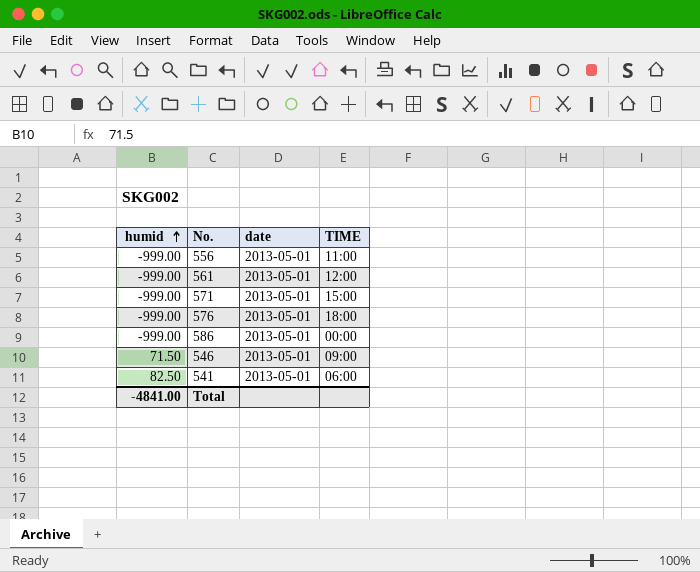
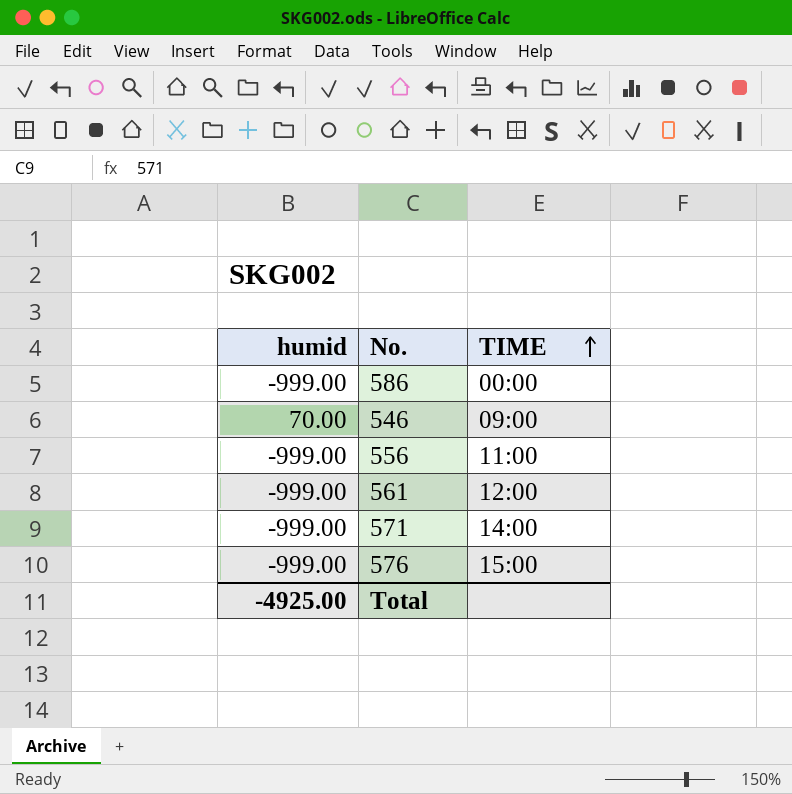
row order: humid ascending -> TIME ascending
column date | position: 3 -> none
row 541: 82.50 | 2013-05-01 | 06:00 -> none
546 | humid: 71.50 -> 70.00
571 | TIME: 15:00 -> 14:00
576 | TIME: 18:00 -> 15:00
Total | humid: -4841.00 -> -4925.00

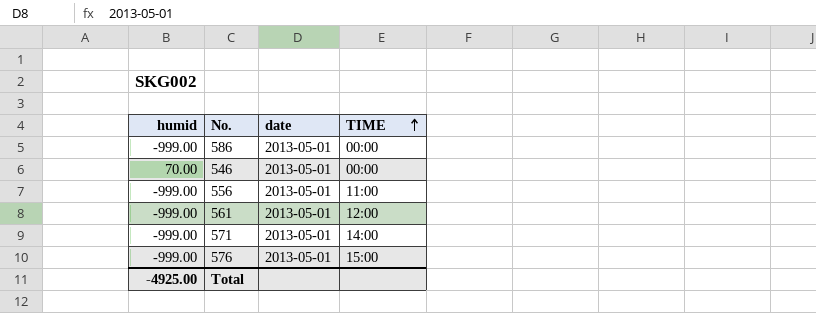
column date | position: none -> 3
546 | TIME: 09:00 -> 00:00

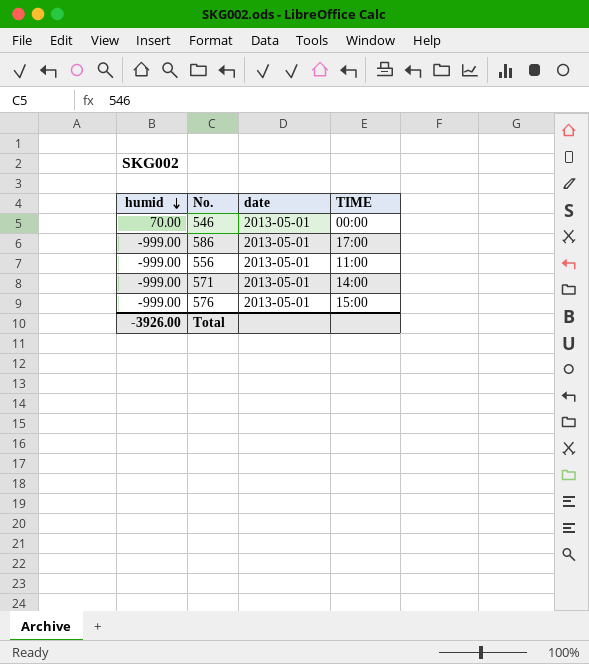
row order: TIME ascending -> humid descending
row 561: -999.00 | 2013-05-01 | 12:00 -> none
586 | TIME: 00:00 -> 17:00
Total | humid: -4925.00 -> -3926.00

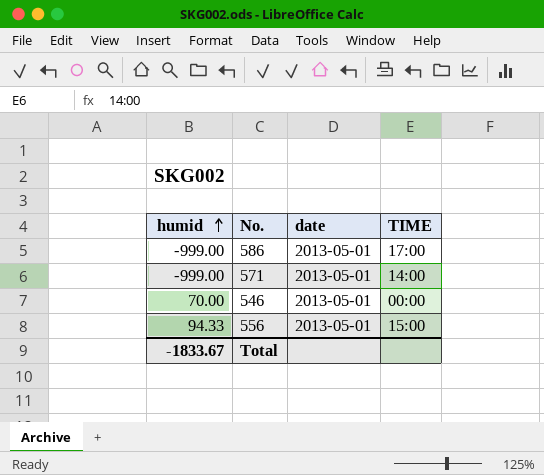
row order: humid descending -> humid ascending
row 576: -999.00 | 2013-05-01 | 15:00 -> none
556 | humid: -999.00 -> 94.33
556 | TIME: 11:00 -> 15:00
Total | humid: -3926.00 -> -1833.67

